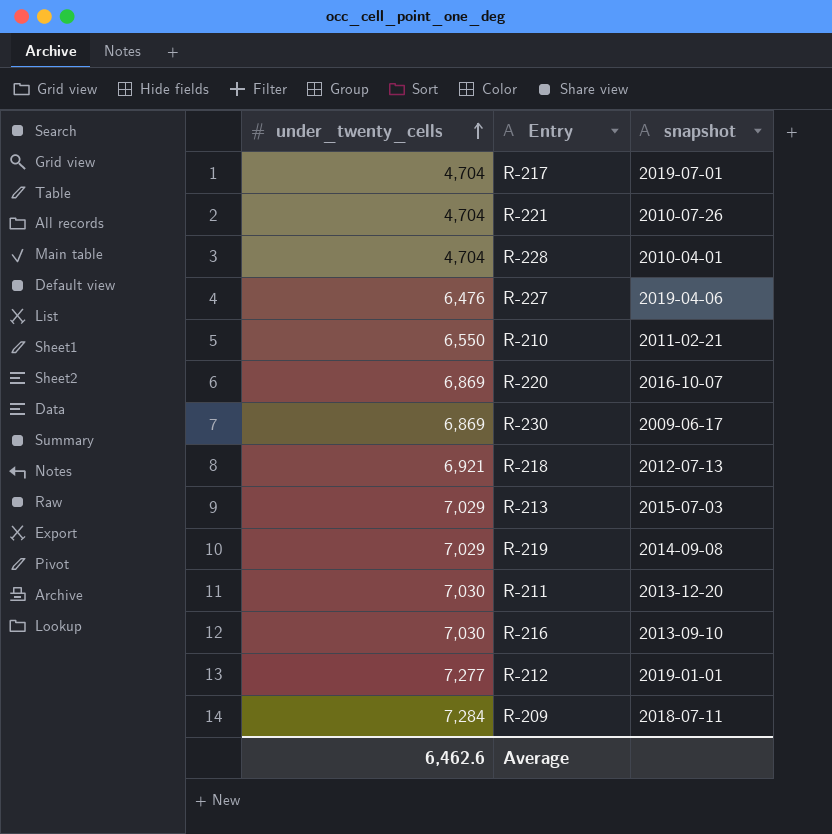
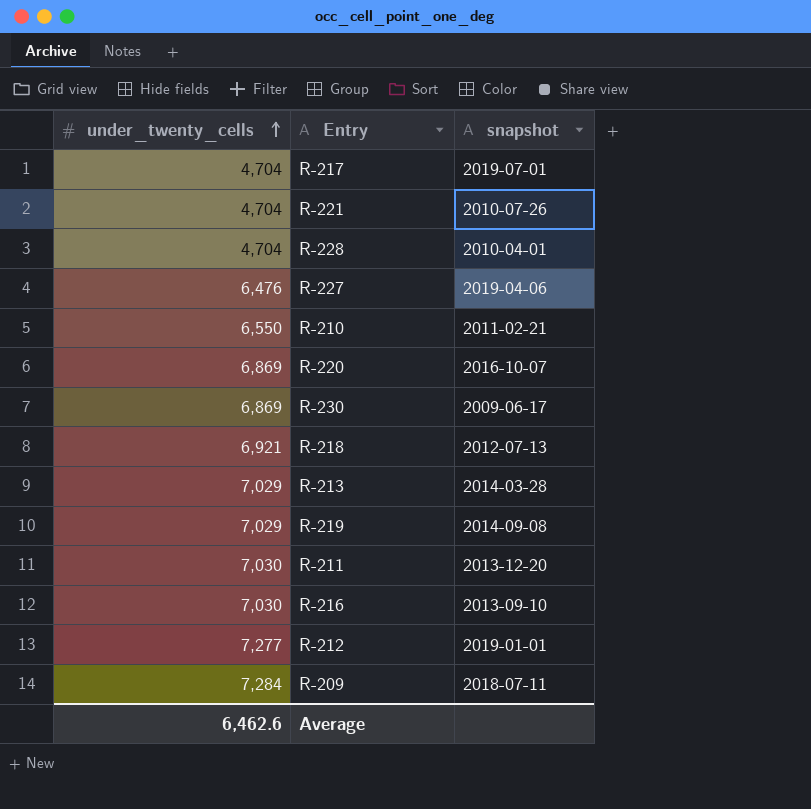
R-213 | snapshot: 2015-07-03 -> 2014-03-28

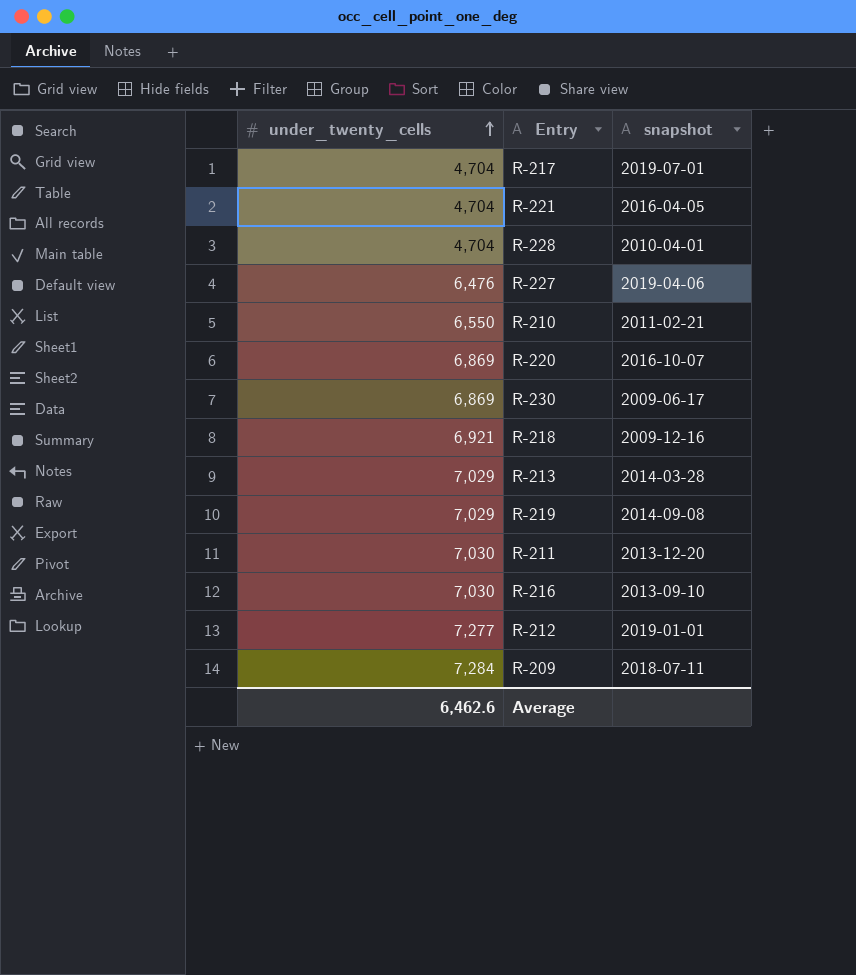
R-221 | snapshot: 2010-07-26 -> 2016-04-05
R-218 | snapshot: 2012-07-13 -> 2009-12-16

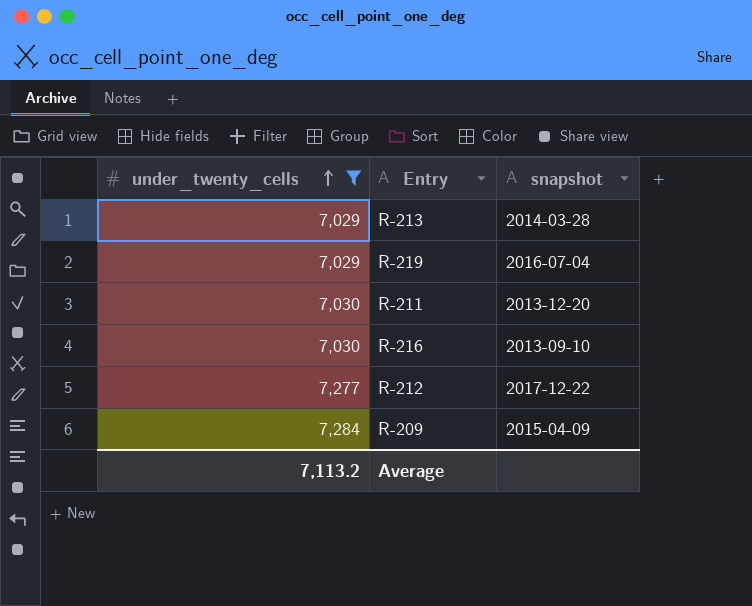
filter: none -> under_twenty_cells >= 7,029
R-219 | snapshot: 2014-09-08 -> 2016-07-04
R-212 | snapshot: 2019-01-01 -> 2017-12-22
R-209 | snapshot: 2018-07-11 -> 2015-04-09
Average | under_twenty_cells: 6,462.6 -> 7,113.2

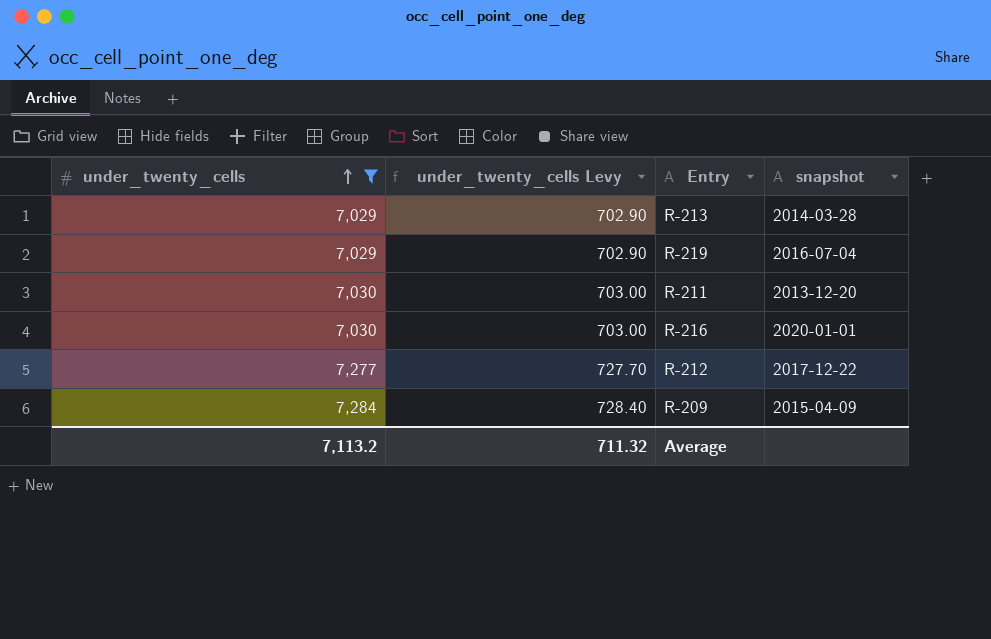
column under_twenty_cells Levy | formula: none -> [under_twenty_cells] * 0.1
R-216 | snapshot: 2013-09-10 -> 2020-01-01

